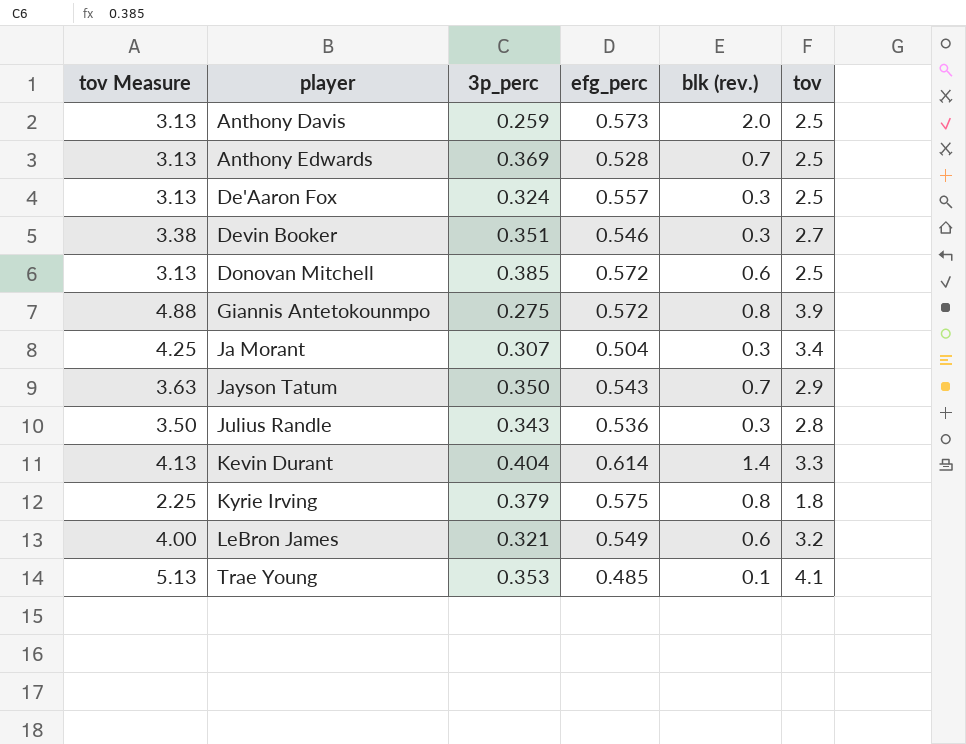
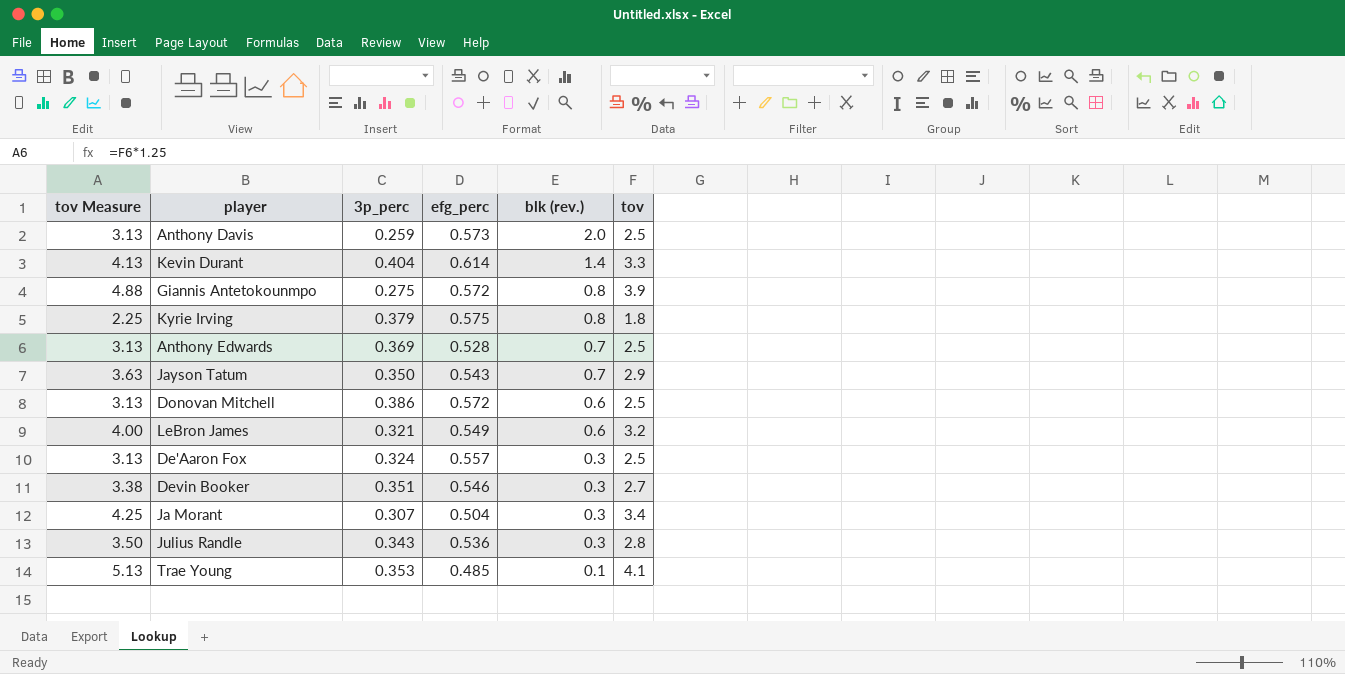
row order: player ascending -> blk (rev.) descending
Donovan Mitchell | 3p_perc: 0.385 -> 0.386

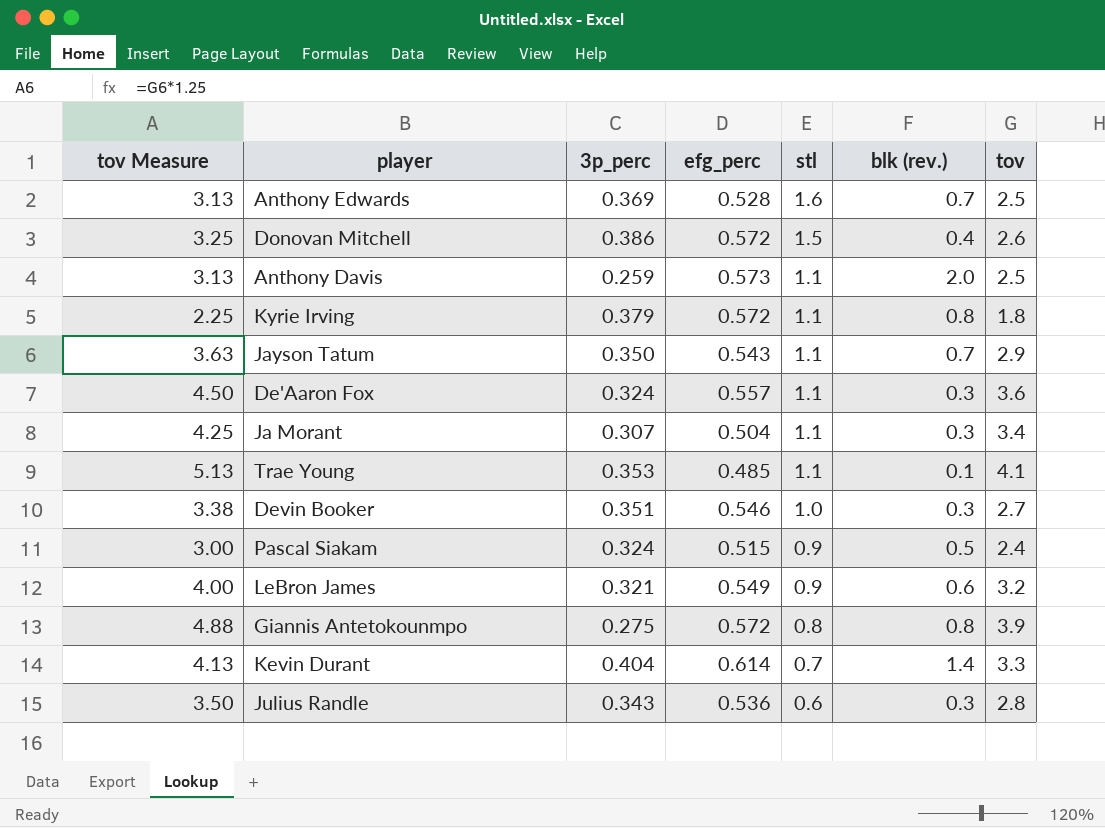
row order: blk (rev.) descending -> stl descending
column stl | position: none -> 5
Donovan Mitchell | tov Measure: 3.13 -> 3.25
Donovan Mitchell | blk (rev.): 0.6 -> 0.4
Donovan Mitchell | tov: 2.5 -> 2.6
Kyrie Irving | efg_perc: 0.575 -> 0.572
De'Aaron Fox | tov Measure: 3.13 -> 4.50
De'Aaron Fox | tov: 2.5 -> 3.6
row Pascal Siakam: none -> 3.00 | 0.324 | 0.515 | 0.9 | 0.5 | 2.4

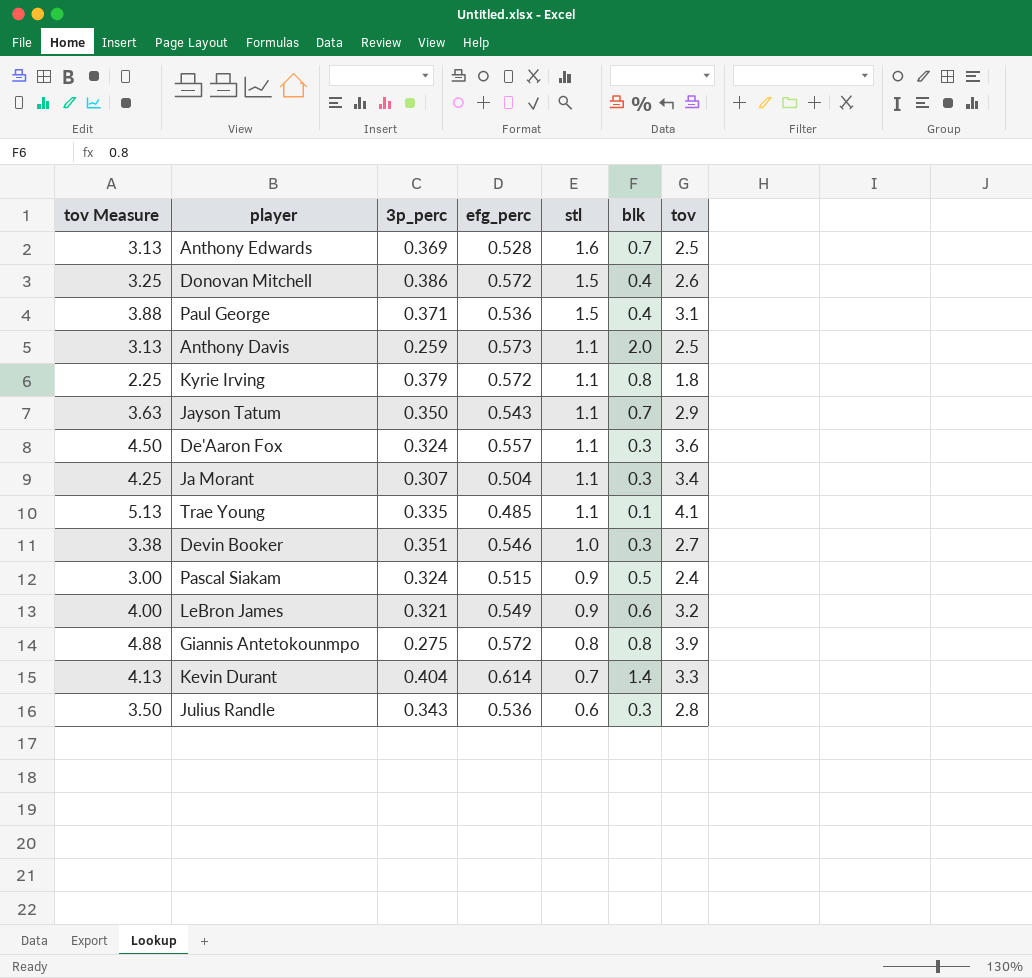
column name: blk (rev.) -> blk
row Paul George: none -> 3.88 | 0.371 | 0.536 | 1.5 | 0.4 | 3.1
Trae Young | 3p_perc: 0.353 -> 0.335

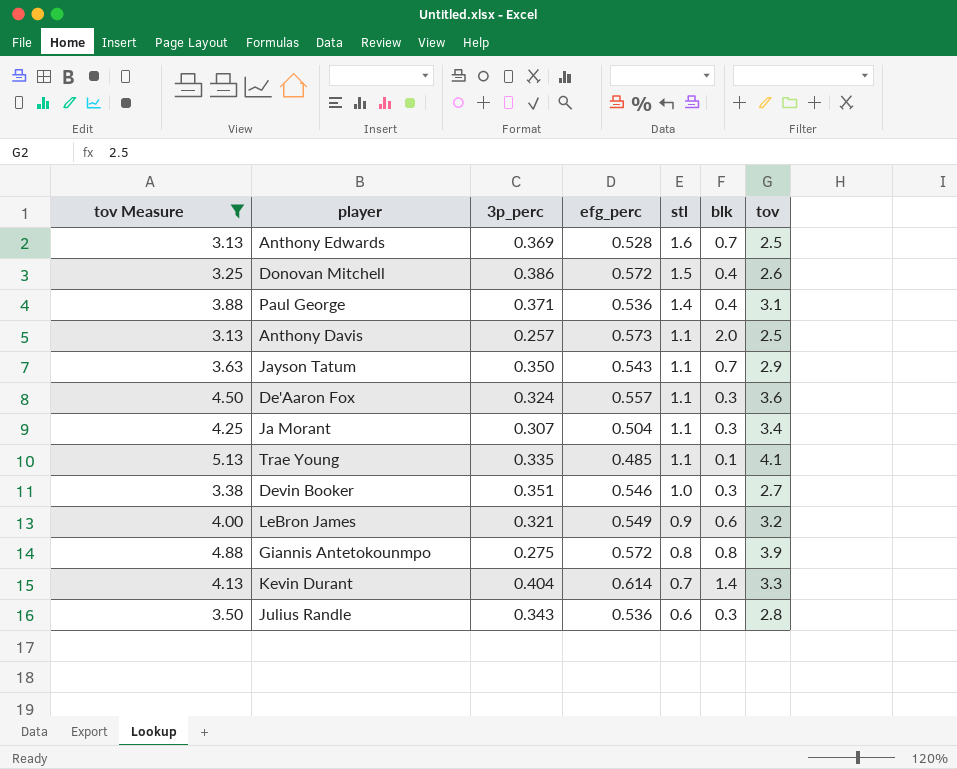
filter: none -> tov Measure >= 3.13
Paul George | stl: 1.5 -> 1.4
Anthony Davis | 3p_perc: 0.259 -> 0.257

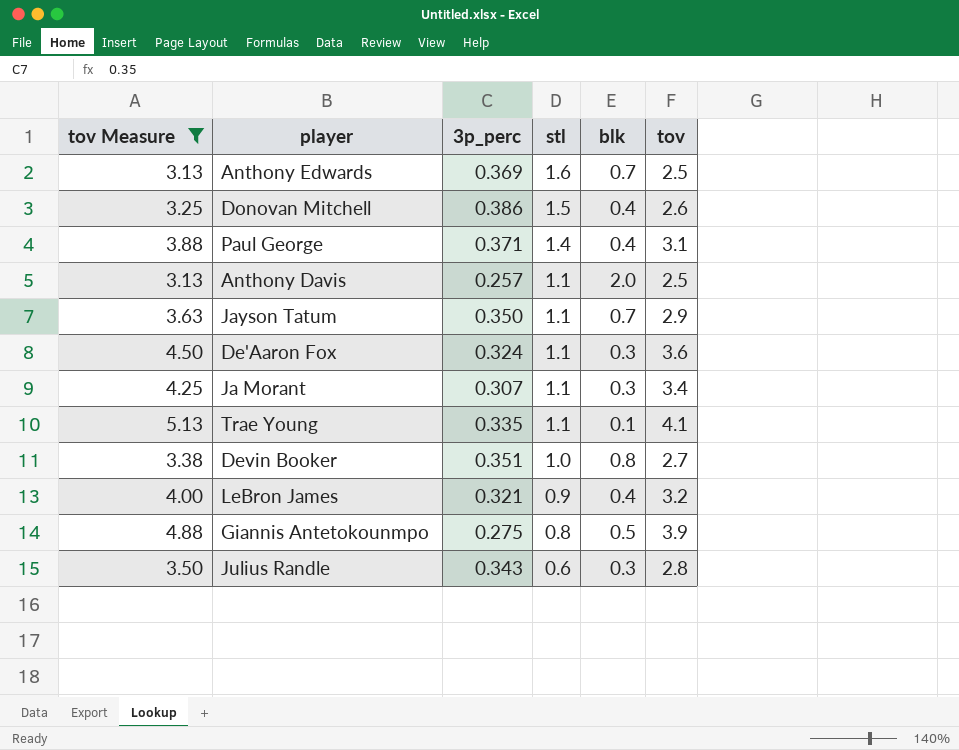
column efg_perc | position: 4 -> none
row Kevin Durant: 4.13 | 0.404 | 0.614 | 0.7 | 1.4 | 3.3 -> none
Devin Booker | blk: 0.3 -> 0.8
LeBron James | blk: 0.6 -> 0.4
Giannis Antetokounmpo | blk: 0.8 -> 0.5

